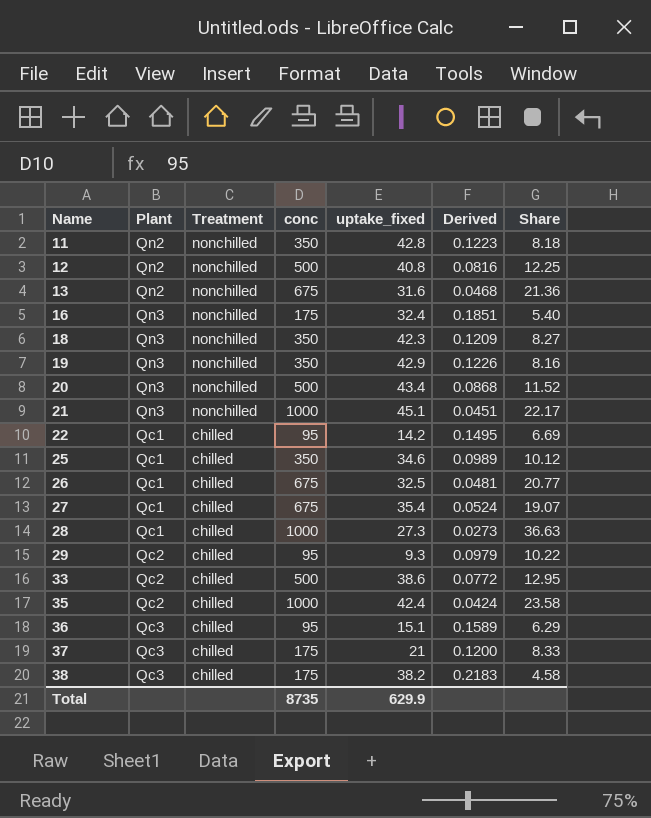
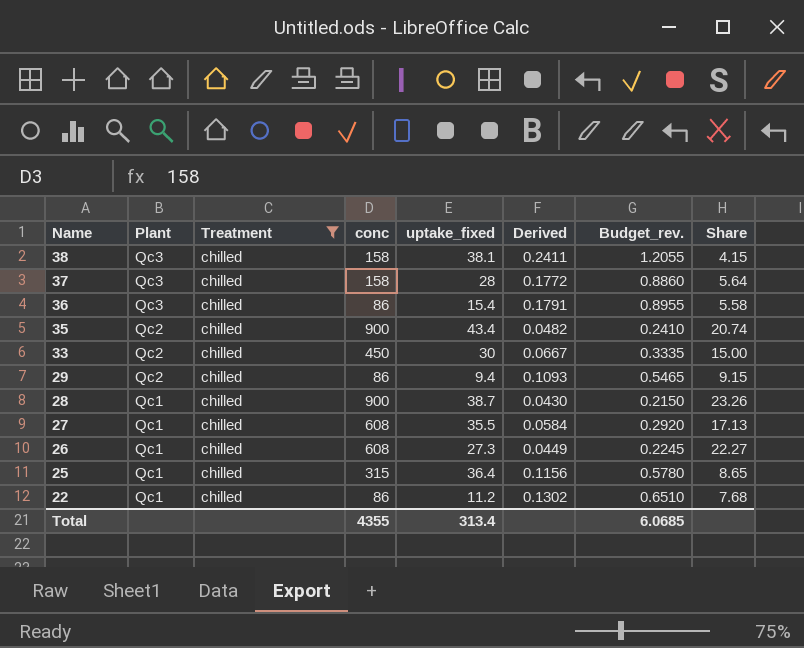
filter: none -> Treatment = chilled
row order: Name ascending -> Name descending
column Budget_rev. | formula: none -> [Derived] * 5
38 | conc: 175 -> 158
38 | uptake_fixed: 38.2 -> 38.1
38 | Derived: 0.2183 -> 0.2411
38 | Share: 4.58 -> 4.15
37 | conc: 175 -> 158
37 | uptake_fixed: 21 -> 28
37 | Derived: 0.1200 -> 0.1772
37 | Share: 8.33 -> 5.64
36 | conc: 95 -> 86
36 | uptake_fixed: 15.1 -> 15.4
36 | Derived: 0.1589 -> 0.1791
36 | Share: 6.29 -> 5.58
35 | conc: 1000 -> 900
35 | uptake_fixed: 42.4 -> 43.4
35 | Derived: 0.0424 -> 0.0482
35 | Share: 23.58 -> 20.74
33 | conc: 500 -> 450
33 | uptake_fixed: 38.6 -> 30
33 | Derived: 0.0772 -> 0.0667
33 | Share: 12.95 -> 15.00
29 | conc: 95 -> 86
29 | uptake_fixed: 9.3 -> 9.4
29 | Derived: 0.0979 -> 0.1093
29 | Share: 10.22 -> 9.15
28 | conc: 1000 -> 900
28 | uptake_fixed: 27.3 -> 38.7
28 | Derived: 0.0273 -> 0.0430
28 | Share: 36.63 -> 23.26
27 | conc: 675 -> 608
27 | uptake_fixed: 35.4 -> 35.5
27 | Derived: 0.0524 -> 0.0584
27 | Share: 19.07 -> 17.13
26 | conc: 675 -> 608
26 | uptake_fixed: 32.5 -> 27.3
26 | Derived: 0.0481 -> 0.0449
26 | Share: 20.77 -> 22.27
25 | conc: 350 -> 315
25 | uptake_fixed: 34.6 -> 36.4
25 | Derived: 0.0989 -> 0.1156
25 | Share: 10.12 -> 8.65
22 | conc: 95 -> 86
22 | uptake_fixed: 14.2 -> 11.2
22 | Derived: 0.1495 -> 0.1302
22 | Share: 6.69 -> 7.68
Total | conc: 8735 -> 4355
Total | uptake_fixed: 629.9 -> 313.4

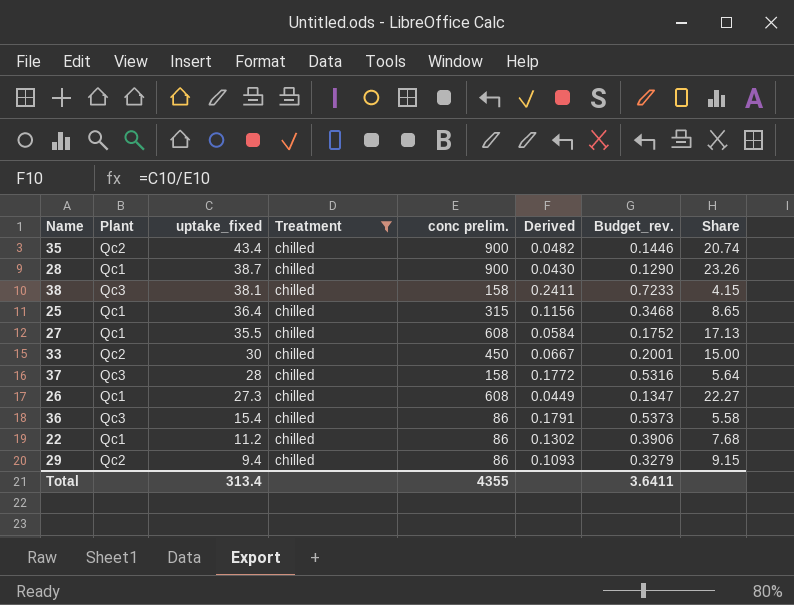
row order: Name descending -> uptake_fixed descending
column uptake_fixed | position: 5 -> 3
column name: conc -> conc prelim.
column Budget_rev. | formula: [Derived] * 5 -> [Derived] * 3
Total | Budget_rev.: 6.0685 -> 3.6411

